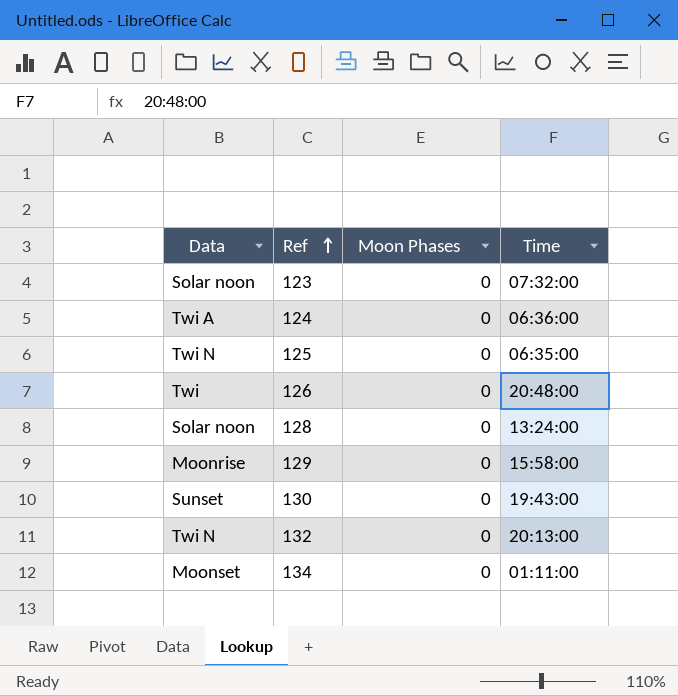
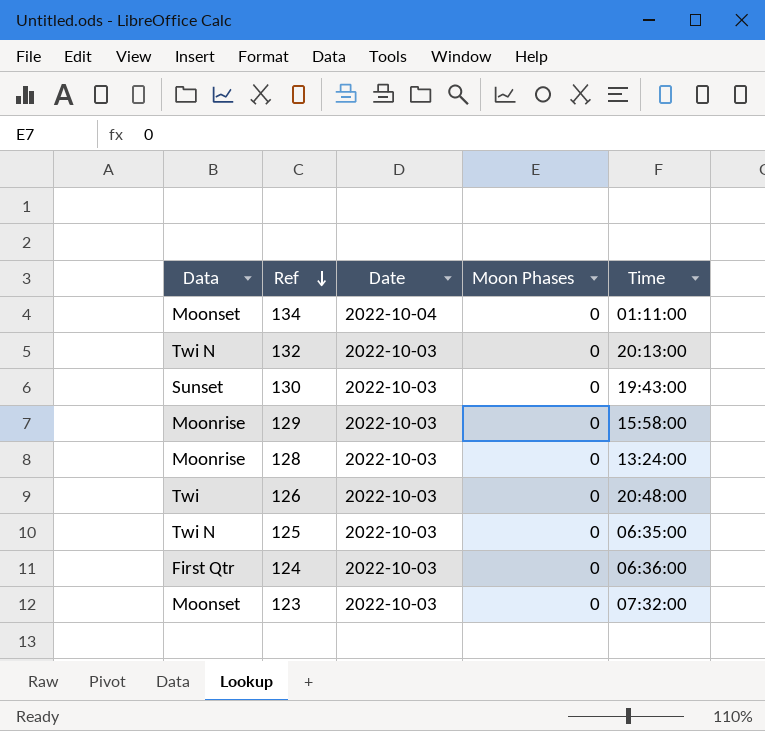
row order: Ref ascending -> Ref descending
column Date | position: none -> 3
128 | Data: Solar noon -> Moonrise
124 | Data: Twi A -> First Qtr
123 | Data: Solar noon -> Moonset

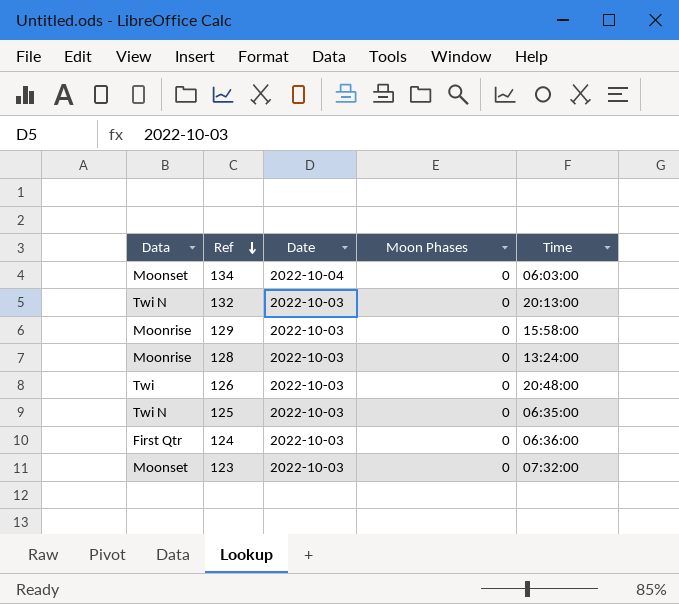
row 130: Sunset | 2022-10-03 | 0 | 19:43:00 -> none
134 | Time: 01:11:00 -> 06:03:00

